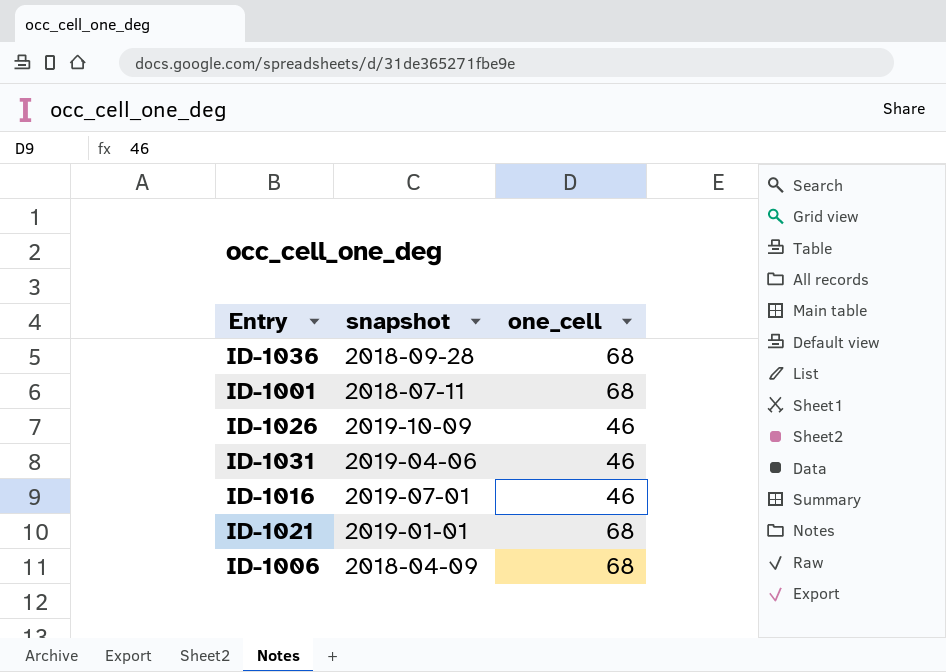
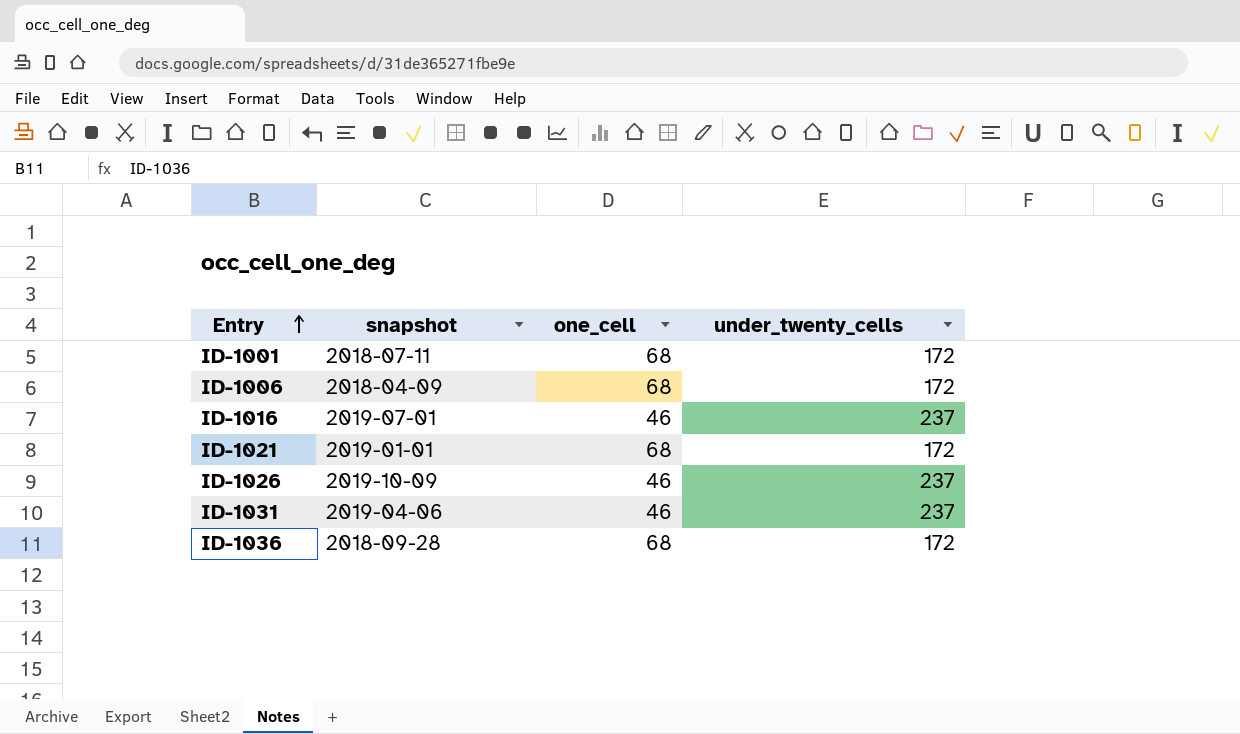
row order: none -> Entry ascending
column under_twenty_cells | position: none -> 4

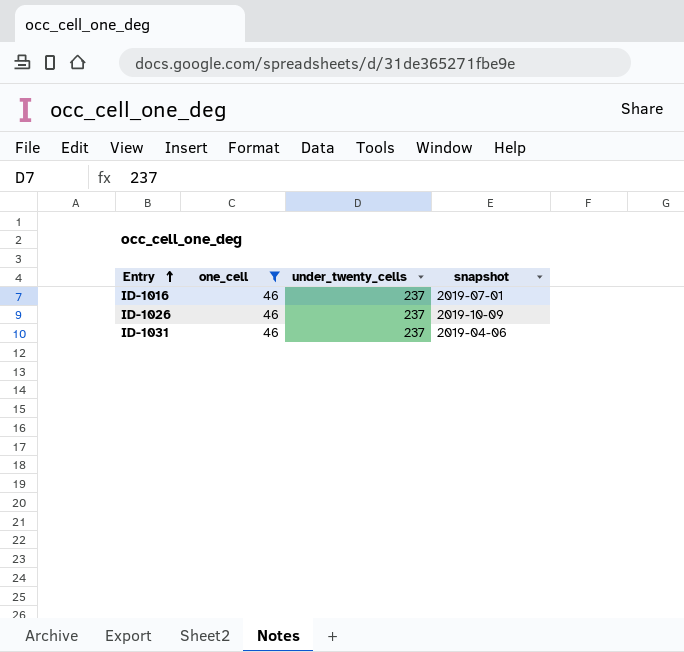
filter: none -> one_cell = 46
column snapshot | position: 2 -> 4

